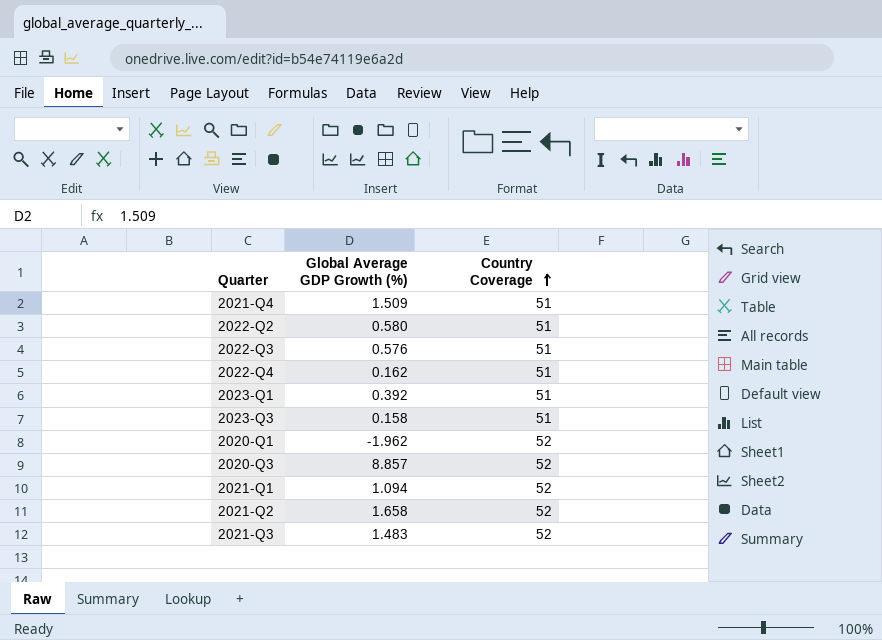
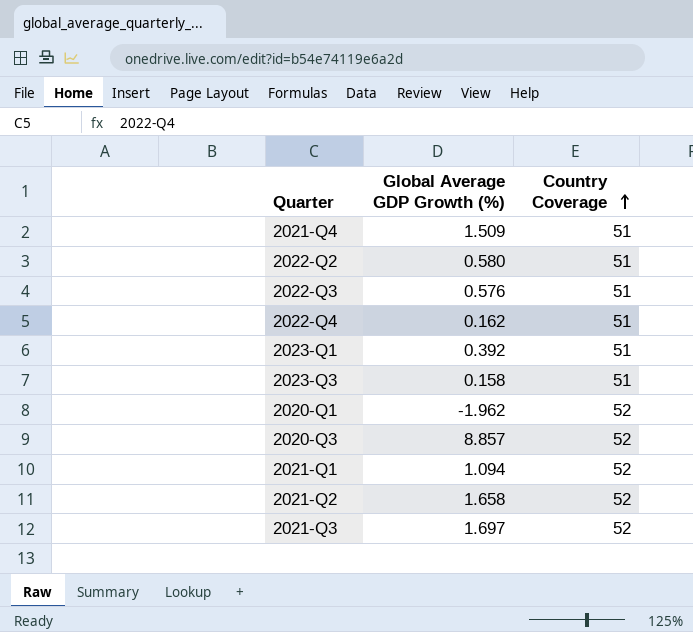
2021-Q3 | Global Average GDP Growth (%): 1.483 -> 1.697

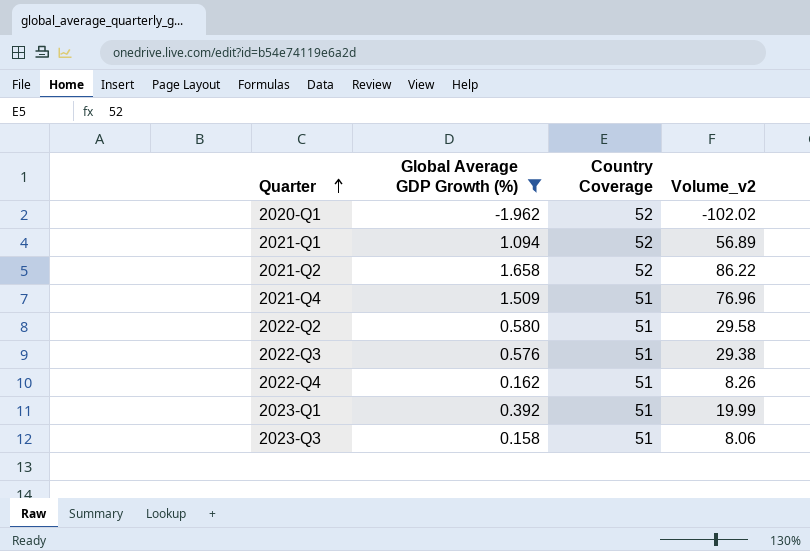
filter: none -> Global Average GDP Growth (%) <= 1.658
row order: Country Coverage ascending -> Quarter ascending
column Volume_v2 | formula: none -> [Global Average GDP Growth (%)] * [Country Coverage]

